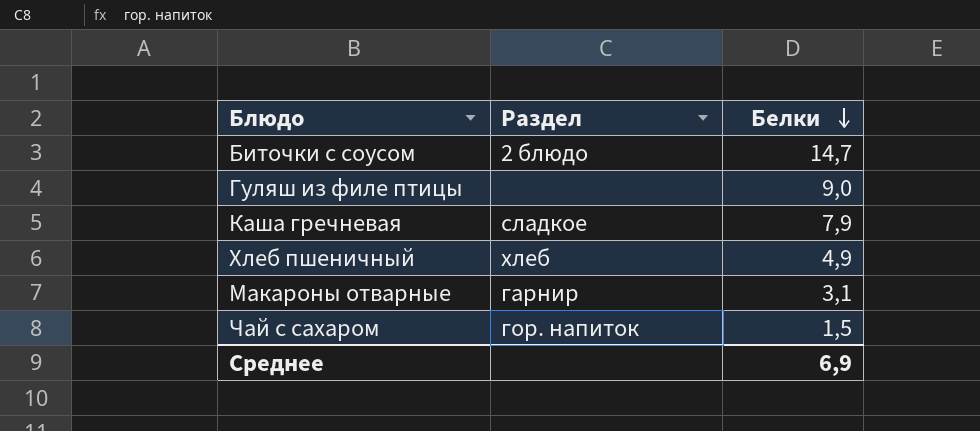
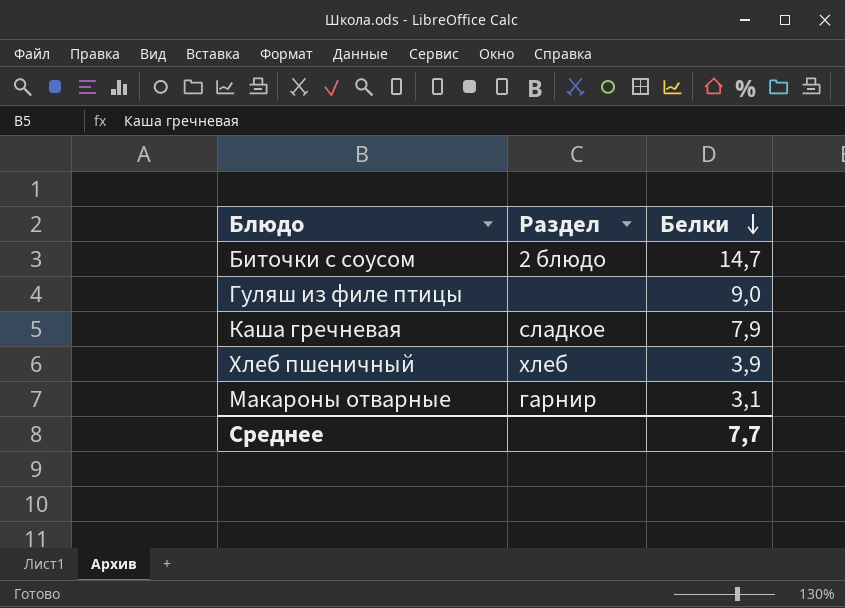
row Чай с сахаром: гор. напиток | 1,5 -> none
Хлеб пшеничный | Белки: 4,9 -> 3,9
Среднее | Белки: 6,9 -> 7,7

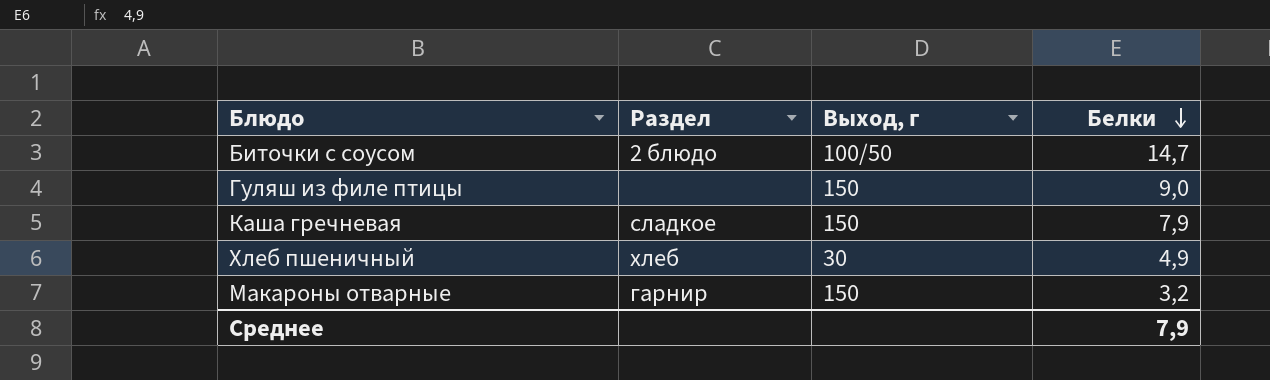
column Выход, г | position: none -> 3
Хлеб пшеничный | Белки: 3,9 -> 4,9
Макароны отварные | Белки: 3,1 -> 3,2
Среднее | Белки: 7,7 -> 7,9

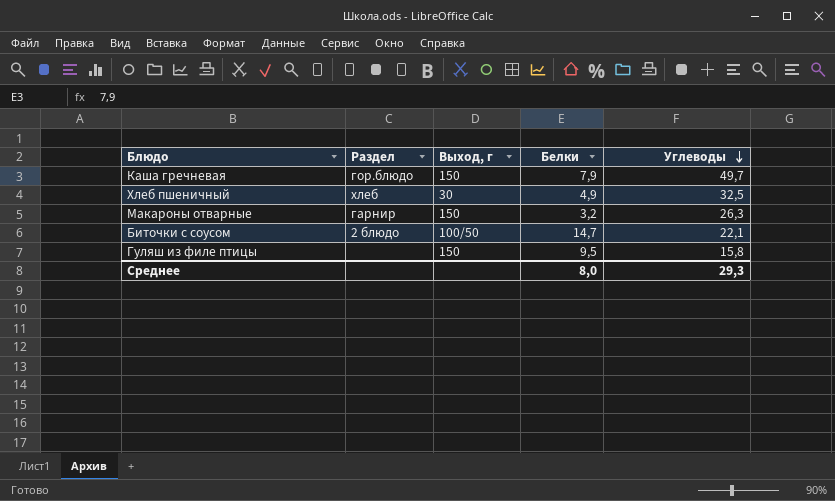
row order: Белки descending -> Углеводы descending
column Углеводы | position: none -> 5
Каша гречневая | Раздел: сладкое -> гор.блюдо
Гуляш из филе птицы | Белки: 9,0 -> 9,5
Среднее | Белки: 7,9 -> 8,0

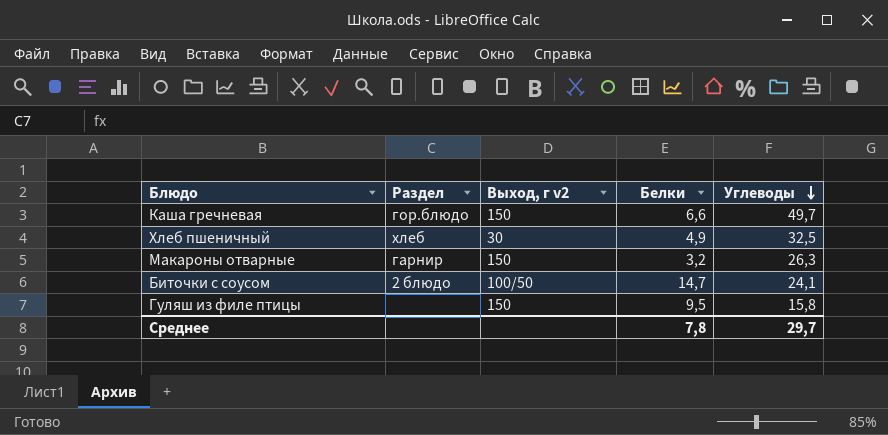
column name: Выход, г -> Выход, г v2
Каша гречневая | Белки: 7,9 -> 6,6
Биточки с соусом | Углеводы: 22,1 -> 24,1
Среднее | Белки: 8,0 -> 7,8
Среднее | Углеводы: 29,3 -> 29,7

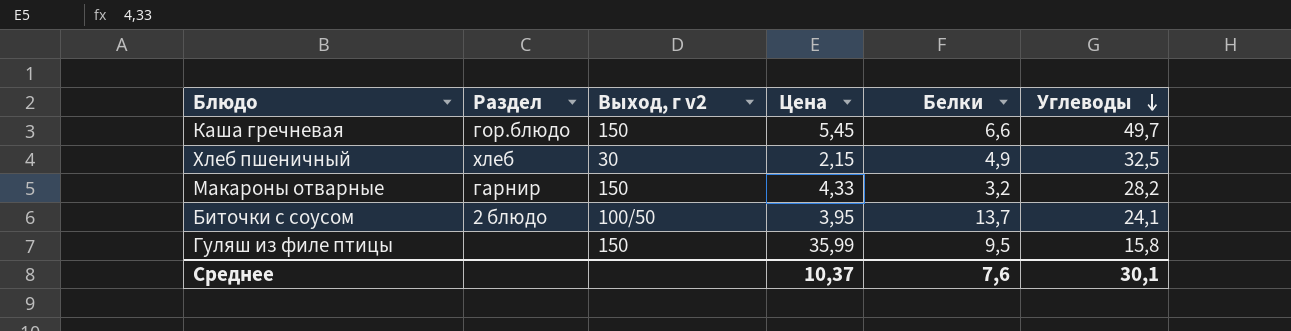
column Цена | position: none -> 4
Макароны отварные | Углеводы: 26,3 -> 28,2
Биточки с соусом | Белки: 14,7 -> 13,7
Среднее | Белки: 7,8 -> 7,6
Среднее | Углеводы: 29,7 -> 30,1

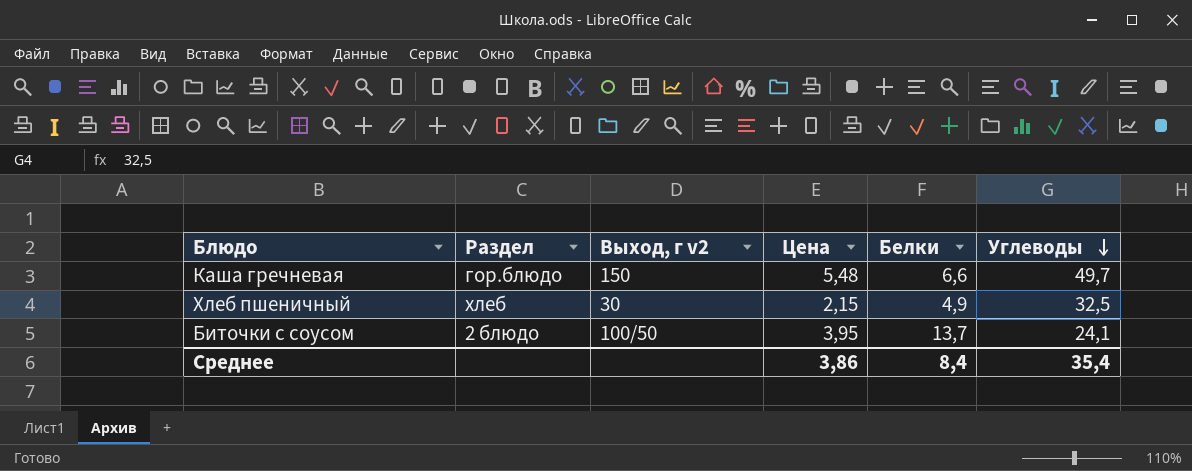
row Макароны отварные: гарнир | 150 | 4,33 | 3,2 | 28,2 -> none
row Гуляш из филе птицы: none | 150 | 35,99 | 9,5 | 15,8 -> none
Каша гречневая | Цена: 5,45 -> 5,48
Среднее | Цена: 10,37 -> 3,86
Среднее | Белки: 7,6 -> 8,4
Среднее | Углеводы: 30,1 -> 35,4

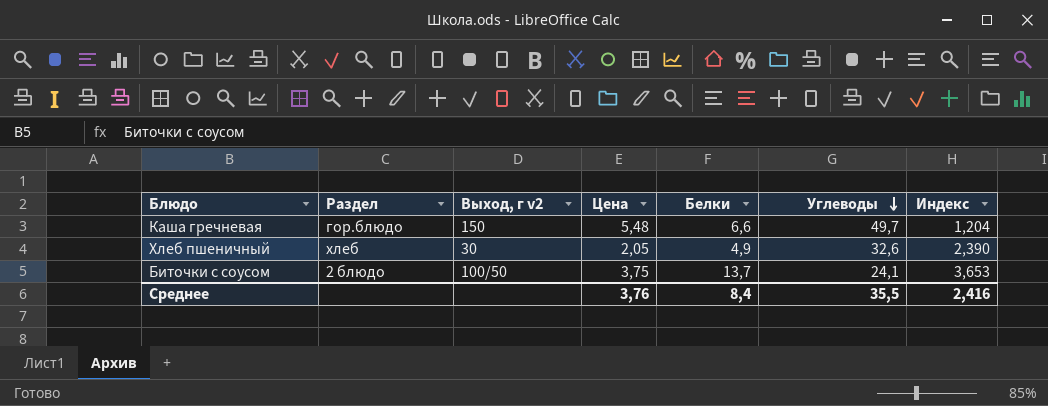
column Индекс | formula: none -> [Белки] / [Цена]
Хлеб пшеничный | Цена: 2,15 -> 2,05
Хлеб пшеничный | Углеводы: 32,5 -> 32,6
Биточки с соусом | Цена: 3,95 -> 3,75
Среднее | Цена: 3,86 -> 3,76
Среднее | Углеводы: 35,4 -> 35,5

